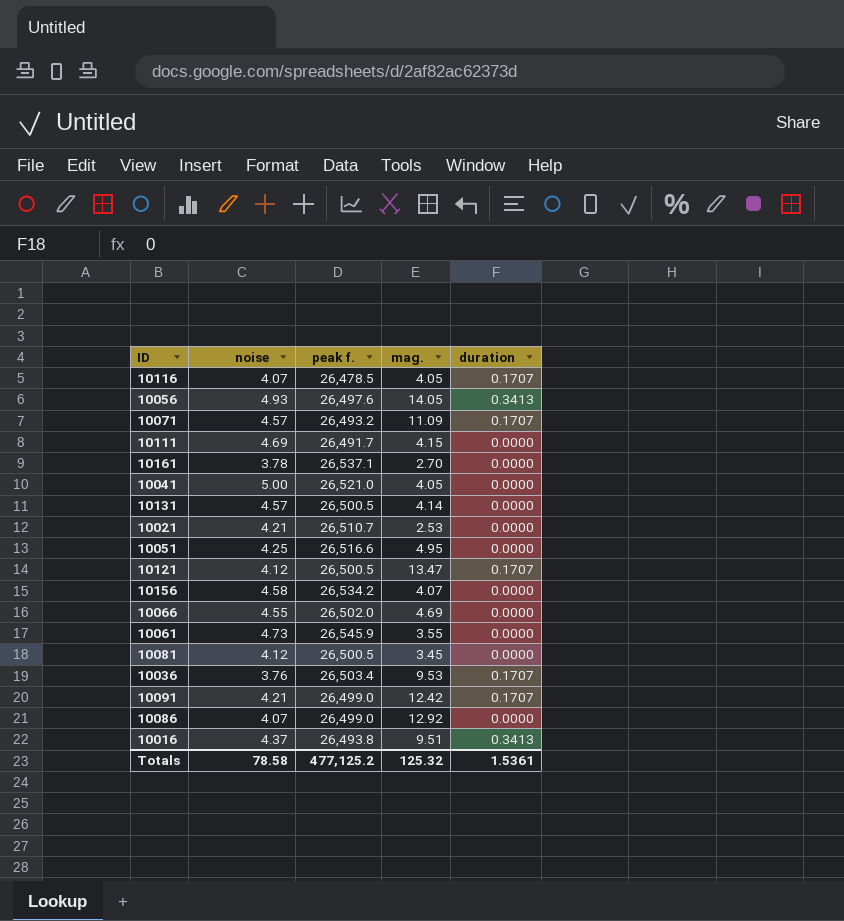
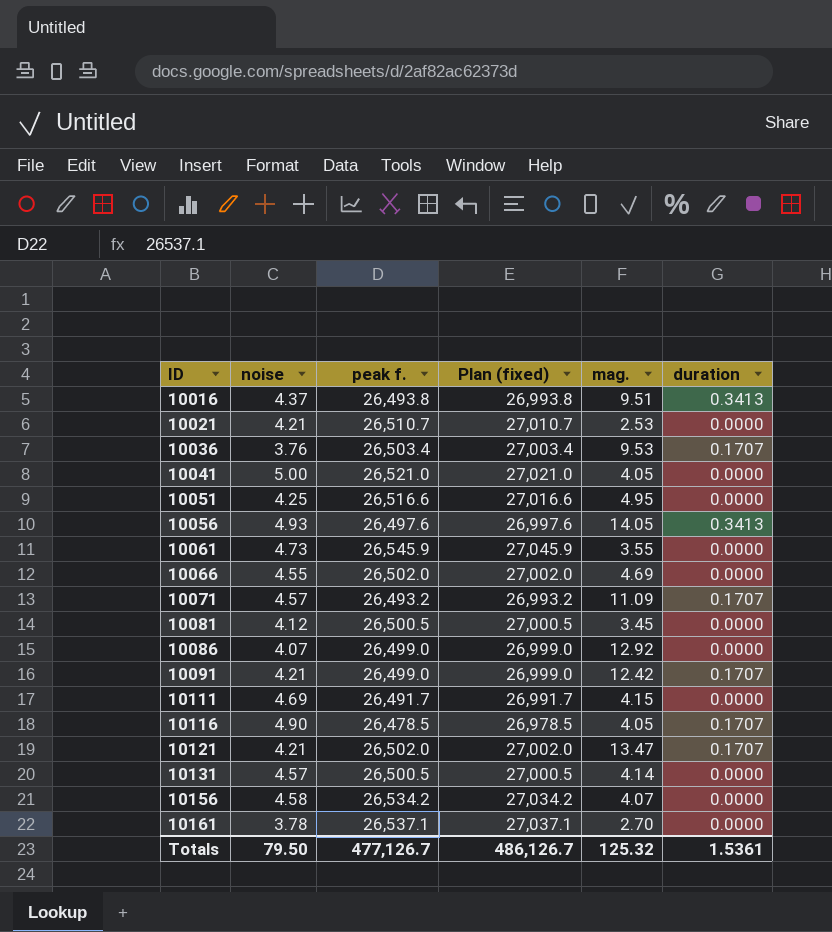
row order: none -> ID ascending
column Plan (fixed) | formula: none -> [peak f.] + 500
10116 | noise: 4.07 -> 4.90
10121 | noise: 4.12 -> 4.21
10121 | peak f.: 26,500.5 -> 26,502.0
Totals | noise: 78.58 -> 79.50
Totals | peak f.: 477,125.2 -> 477,126.7

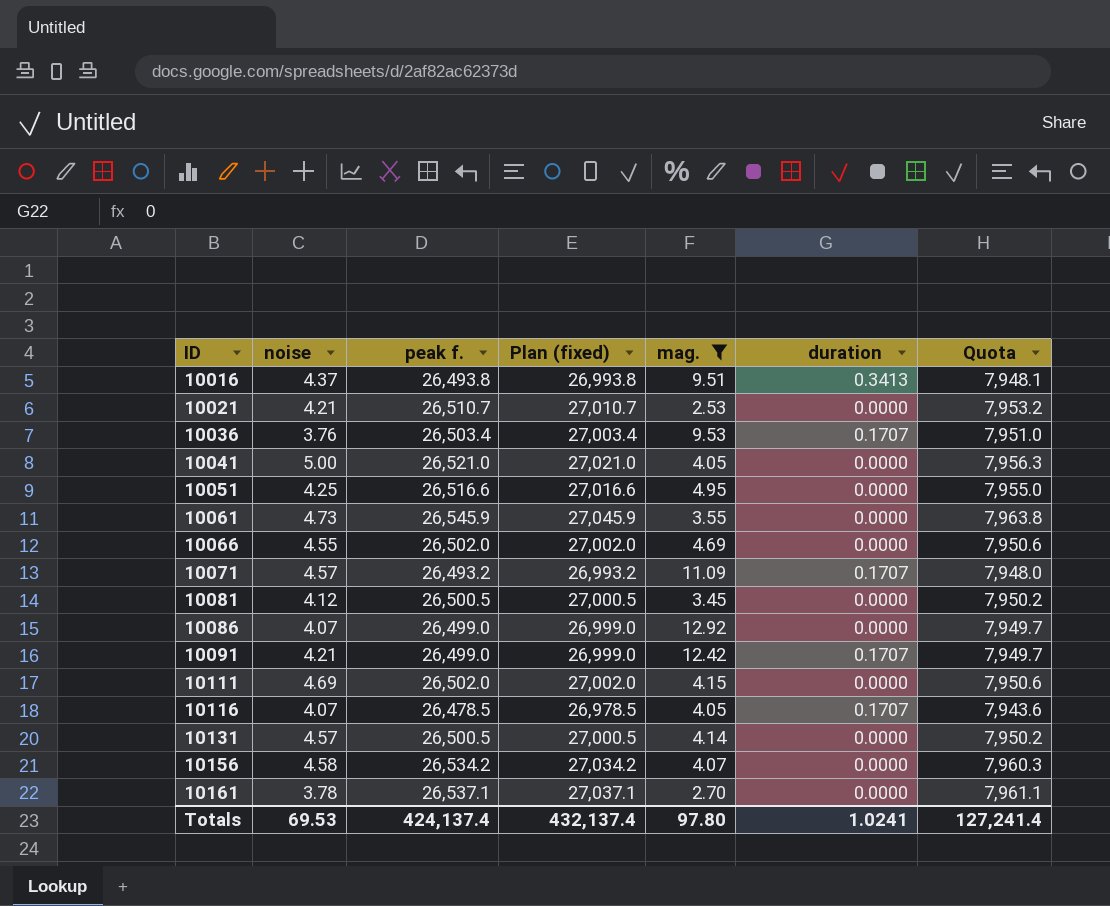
filter: none -> mag. <= 12.92
column Quota | formula: none -> [peak f.] * 0.3
10111 | peak f.: 26,491.7 -> 26,502.0
10111 | Plan (fixed): 26,991.7 -> 27,002.0
10116 | noise: 4.90 -> 4.07
Totals | noise: 79.50 -> 69.53
Totals | peak f.: 477,126.7 -> 424,137.4
Totals | Plan (fixed): 486,126.7 -> 432,137.4
Totals | mag.: 125.32 -> 97.80
Totals | duration: 1.5361 -> 1.0241

